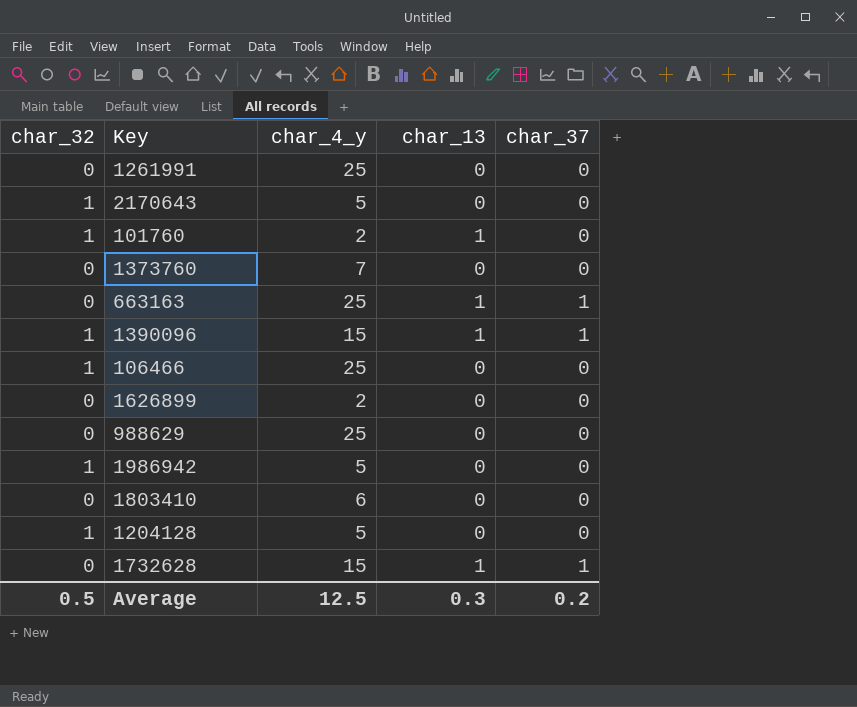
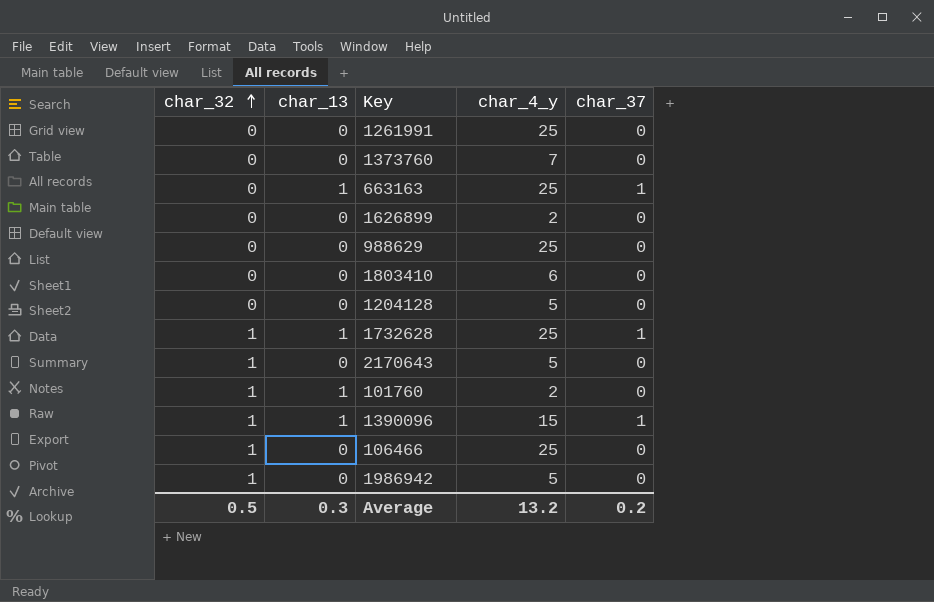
row order: none -> char_32 ascending
column char_13 | position: 4 -> 2
1204128 | char_32: 1 -> 0
1732628 | char_32: 0 -> 1
1732628 | char_4_y: 15 -> 25
Average | char_4_y: 12.5 -> 13.2

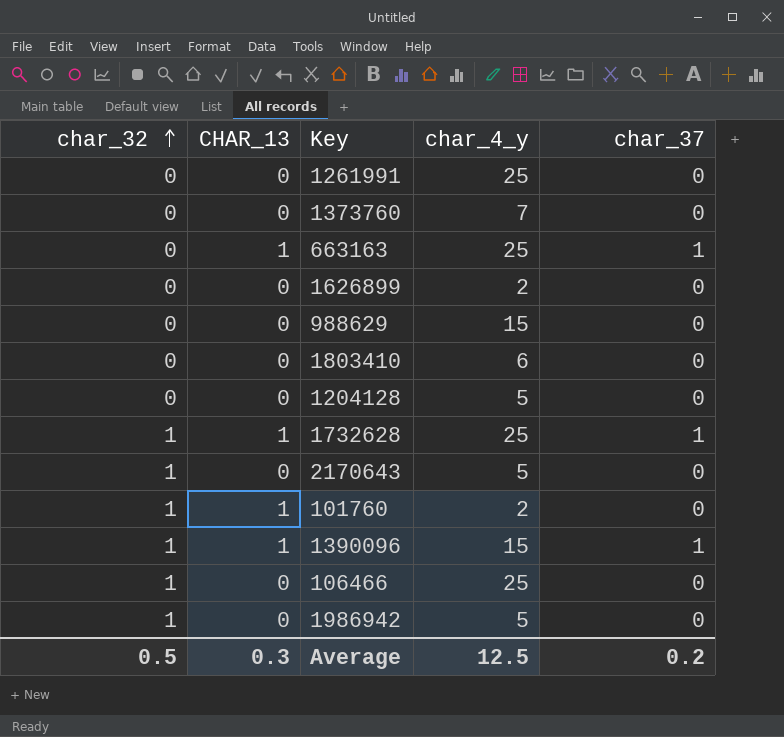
column name: char_13 -> CHAR_13
988629 | char_4_y: 25 -> 15
Average | char_4_y: 13.2 -> 12.5

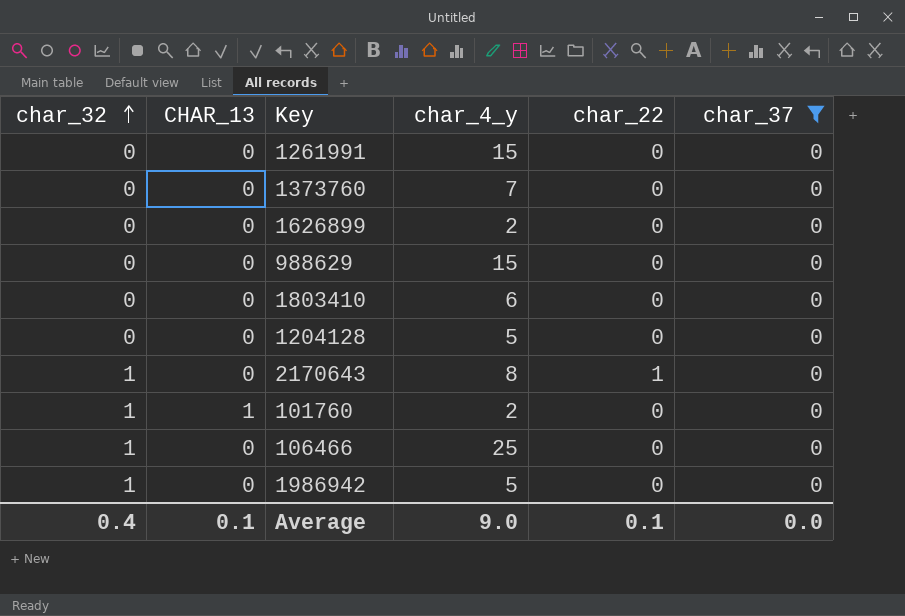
filter: none -> char_37 = 0
column char_22 | position: none -> 5
1261991 | char_4_y: 25 -> 15
2170643 | char_4_y: 5 -> 8
Average | char_32: 0.5 -> 0.4
Average | CHAR_13: 0.3 -> 0.1
Average | char_4_y: 12.5 -> 9.0
Average | char_37: 0.2 -> 0.0

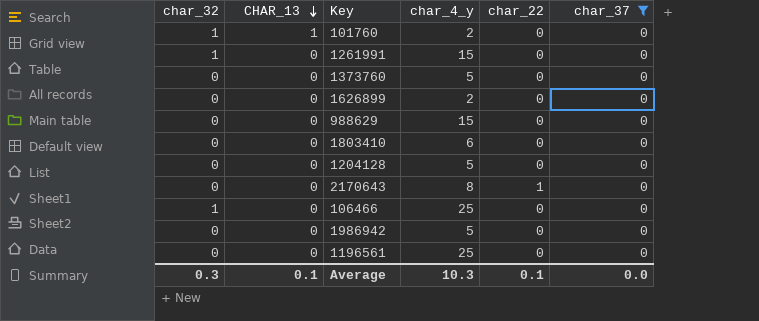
row order: char_32 ascending -> CHAR_13 descending
1261991 | char_32: 0 -> 1
1373760 | char_4_y: 7 -> 5
2170643 | char_32: 1 -> 0
1986942 | char_32: 1 -> 0
row 1196561: none -> 0 | 0 | 25 | 0 | 0
Average | char_32: 0.4 -> 0.3
Average | char_4_y: 9.0 -> 10.3

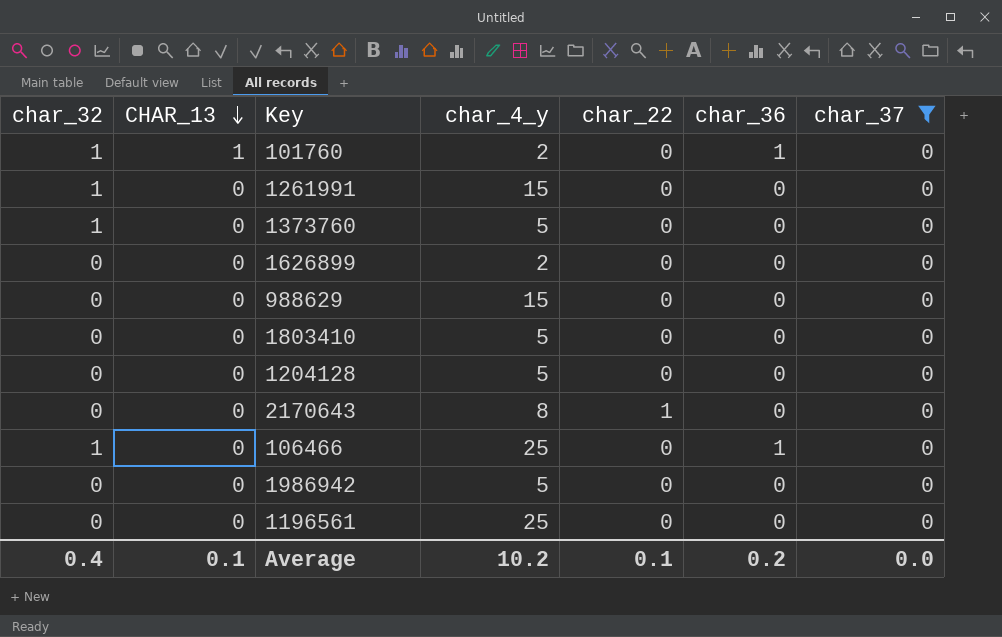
column char_36 | position: none -> 6
1373760 | char_32: 0 -> 1
1803410 | char_4_y: 6 -> 5
Average | char_32: 0.3 -> 0.4
Average | char_4_y: 10.3 -> 10.2

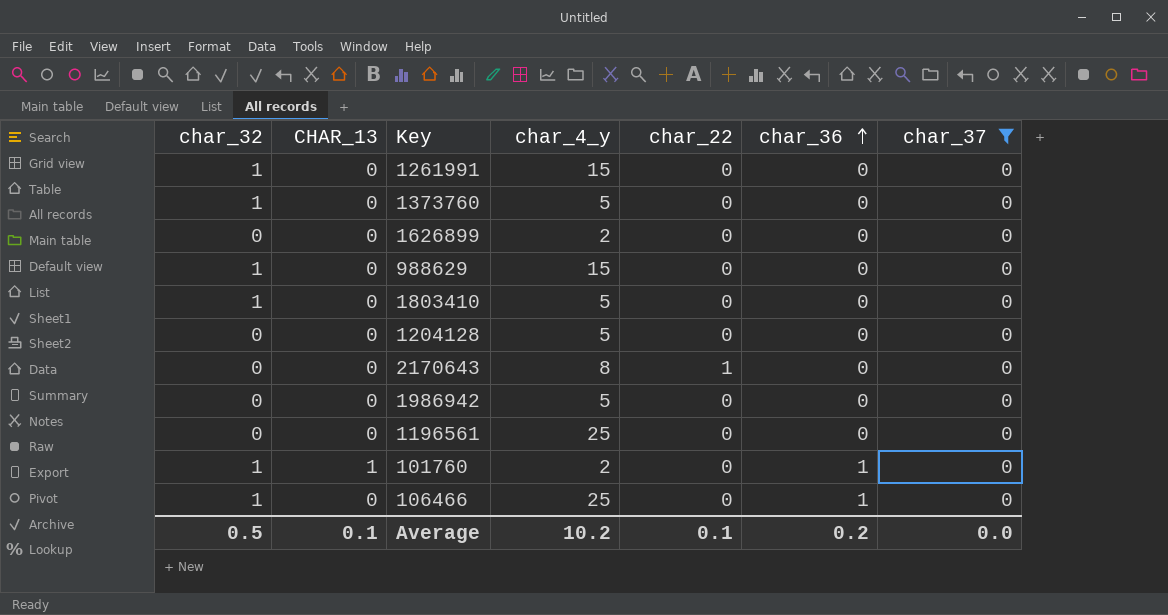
row order: CHAR_13 descending -> char_36 ascending
988629 | char_32: 0 -> 1
1803410 | char_32: 0 -> 1
Average | char_32: 0.4 -> 0.5

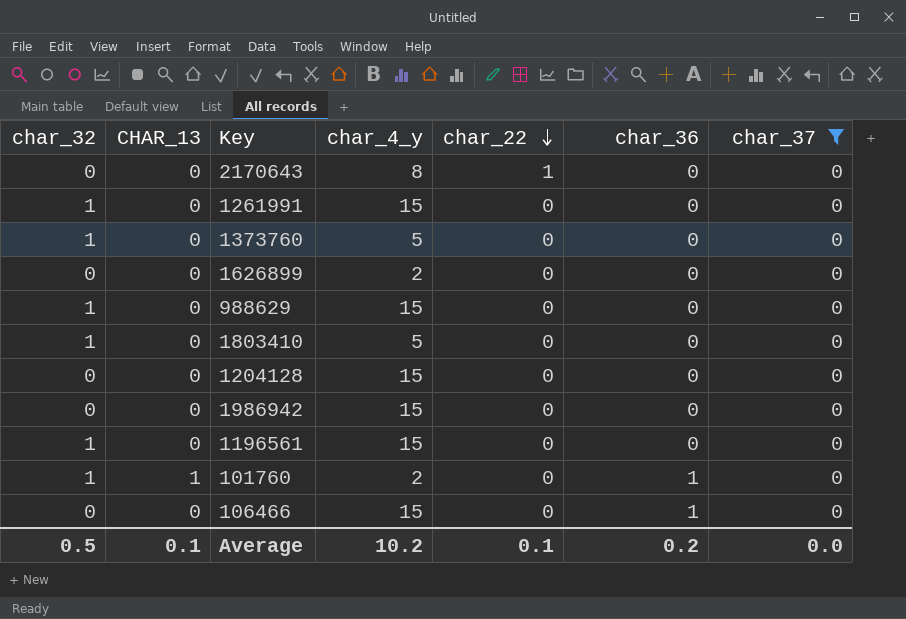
row order: char_36 ascending -> char_22 descending
1204128 | char_4_y: 5 -> 15
1986942 | char_4_y: 5 -> 15
1196561 | char_32: 0 -> 1
1196561 | char_4_y: 25 -> 15
106466 | char_32: 1 -> 0
106466 | char_4_y: 25 -> 15

